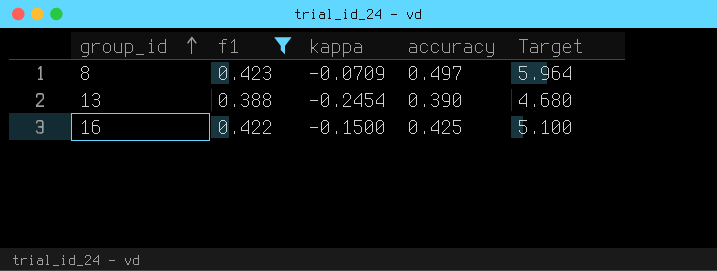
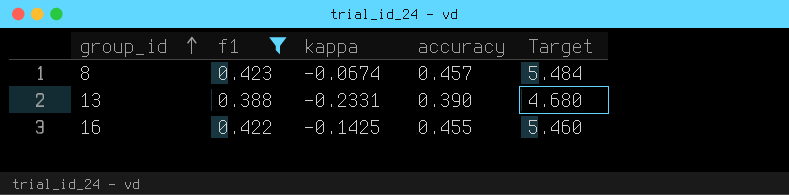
8 | kappa: -0.0709 -> -0.0674
8 | accuracy: 0.497 -> 0.457
8 | Target: 5.964 -> 5.484
13 | kappa: -0.2454 -> -0.2331
16 | kappa: -0.1500 -> -0.1425
16 | accuracy: 0.425 -> 0.455
16 | Target: 5.100 -> 5.460

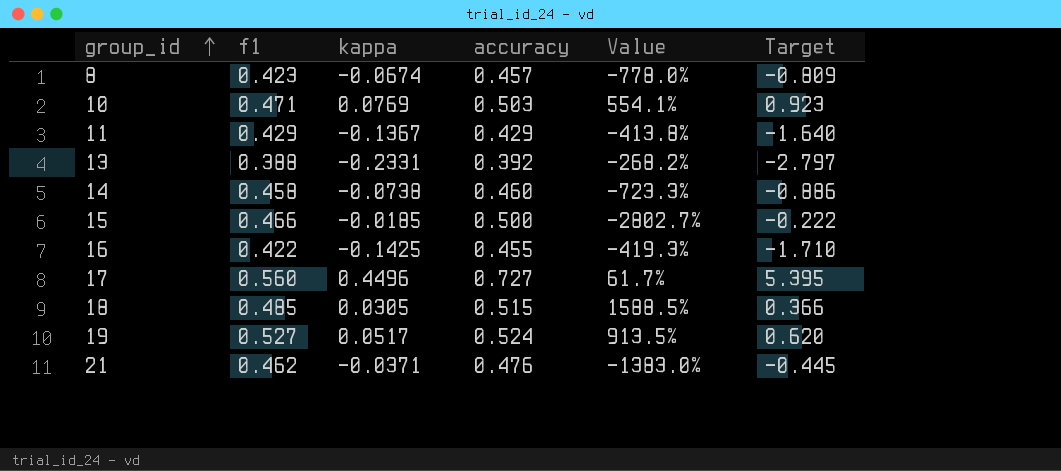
filter: f1 <= 0.423 -> none
column Value | formula: none -> ([accuracy] - [kappa]) / [kappa]
column Target | formula: [accuracy] * 12 -> [kappa] * 12
13 | accuracy: 0.390 -> 0.392

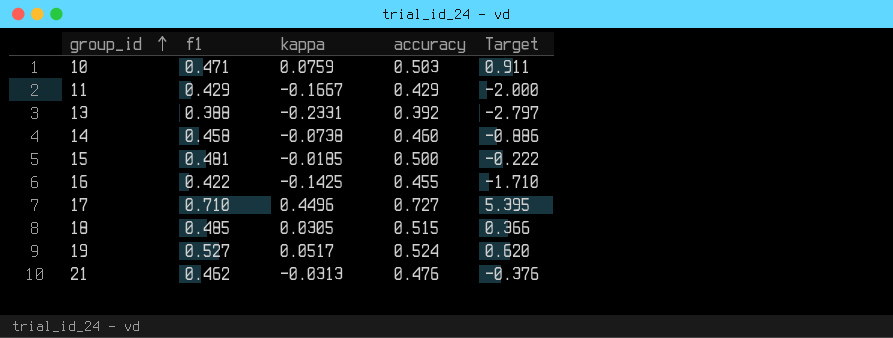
column Value | formula: ([accuracy] - [kappa]) / [kappa] -> none
row 8: 0.423 | -0.0674 | 0.457 | -778.0% | -0.809 -> none
10 | kappa: 0.0769 -> 0.0759
10 | Target: 0.923 -> 0.911
11 | kappa: -0.1367 -> -0.1667
11 | Target: -1.640 -> -2.000
15 | f1: 0.466 -> 0.481
17 | f1: 0.560 -> 0.710
21 | kappa: -0.0371 -> -0.0313
21 | Target: -0.445 -> -0.376

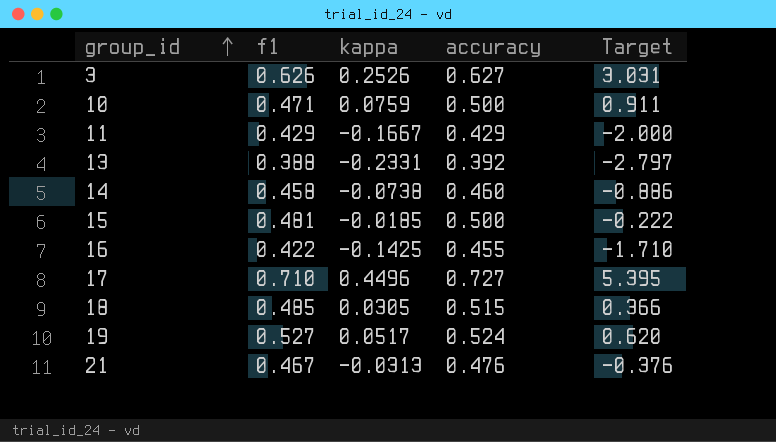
row 3: none -> 0.626 | 0.2526 | 0.627 | 3.031
10 | accuracy: 0.503 -> 0.500
21 | f1: 0.462 -> 0.467

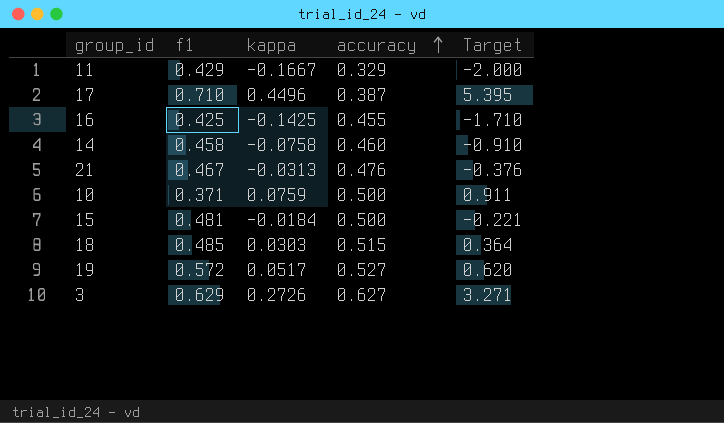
row order: group_id ascending -> accuracy ascending
row 13: 0.388 | -0.2331 | 0.392 | -2.797 -> none
11 | accuracy: 0.429 -> 0.329
17 | accuracy: 0.727 -> 0.387
16 | f1: 0.422 -> 0.425
14 | kappa: -0.0738 -> -0.0758
14 | Target: -0.886 -> -0.910
10 | f1: 0.471 -> 0.371
15 | kappa: -0.0185 -> -0.0184
15 | Target: -0.222 -> -0.221
18 | kappa: 0.0305 -> 0.0303
18 | Target: 0.366 -> 0.364
19 | f1: 0.527 -> 0.572
19 | accuracy: 0.524 -> 0.527
3 | f1: 0.626 -> 0.629
3 | kappa: 0.2526 -> 0.2726
3 | Target: 3.031 -> 3.271

